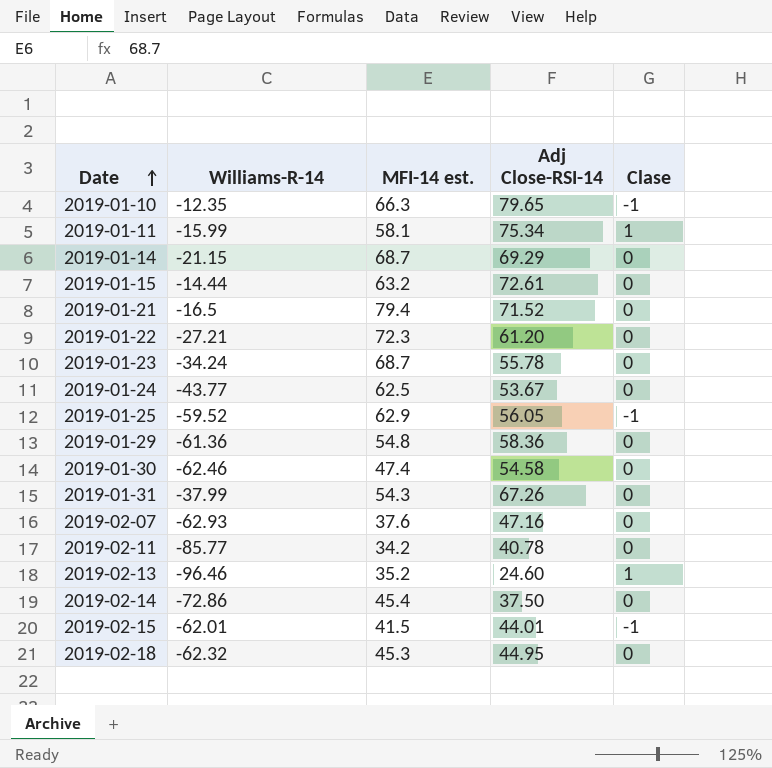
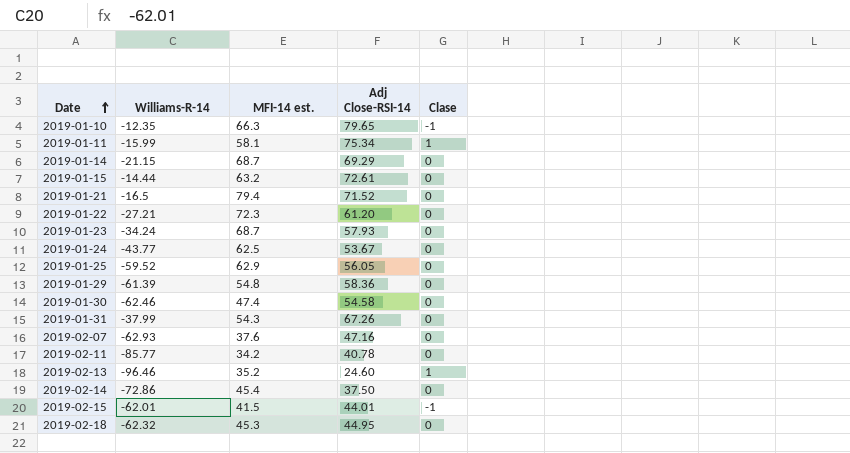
2019-01-23 | Adj Close-RSI-14: 55.78 -> 57.93
2019-01-25 | Clase: -1 -> 0
2019-01-29 | Williams-R-14: -61.36 -> -61.39

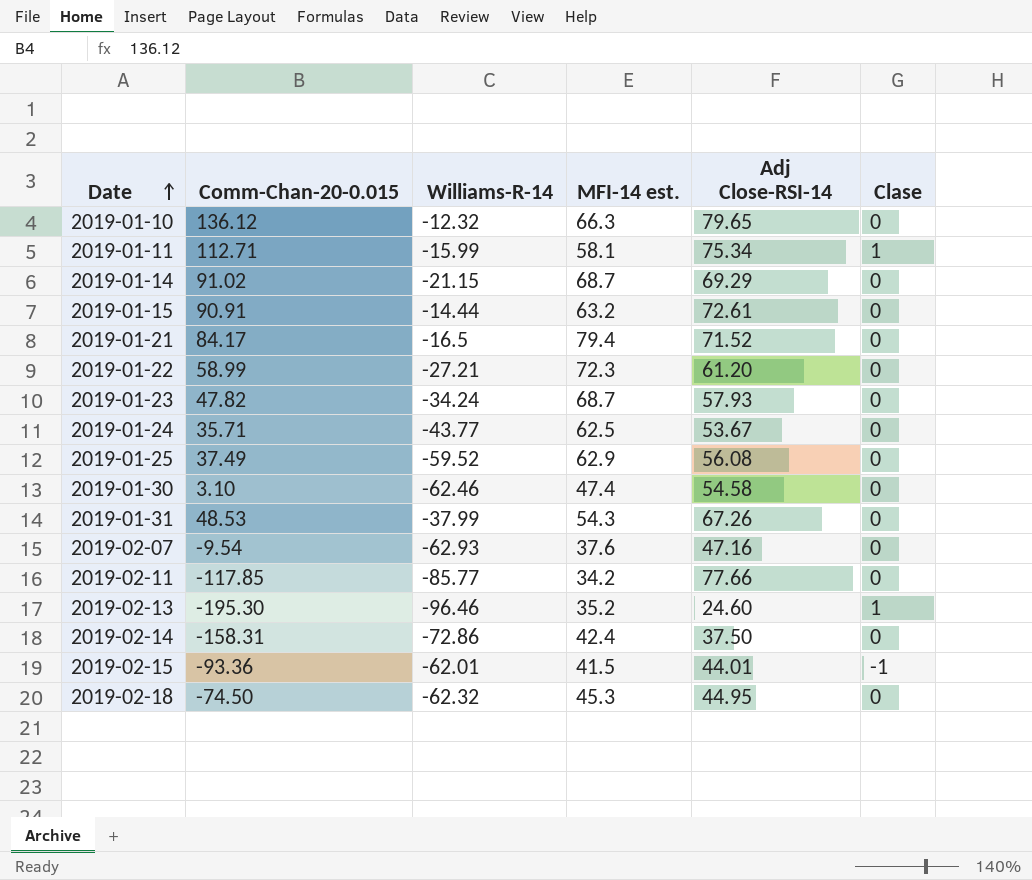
column Comm-Chan-20-0.015 | position: none -> 2
row 2019-01-29: -61.39 | 54.8 | 58.36 | 0 -> none
2019-01-10 | Williams-R-14: -12.35 -> -12.32
2019-01-10 | Clase: -1 -> 0
2019-01-25 | Adj Close-RSI-14: 56.05 -> 56.08
2019-02-11 | Adj Close-RSI-14: 40.78 -> 77.66
2019-02-14 | MFI-14 est.: 45.4 -> 42.4

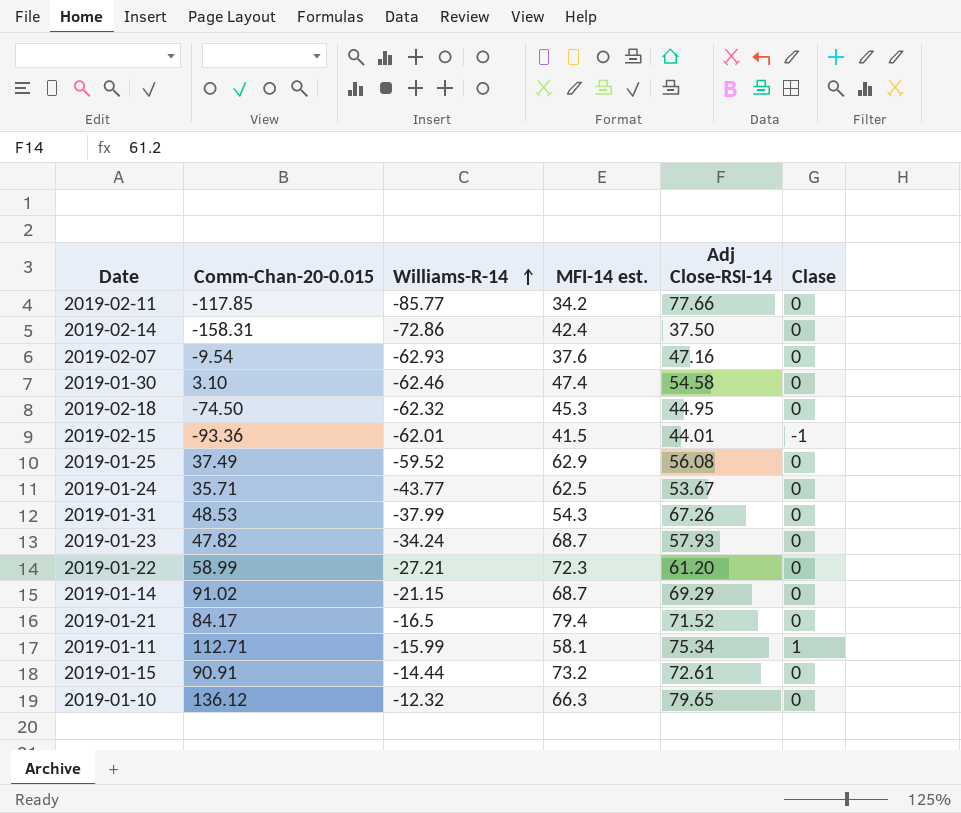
row order: Date ascending -> Williams-R-14 ascending
row 2019-02-13: -195.30 | -96.46 | 35.2 | 24.60 | 1 -> none
2019-01-15 | MFI-14 est.: 63.2 -> 73.2

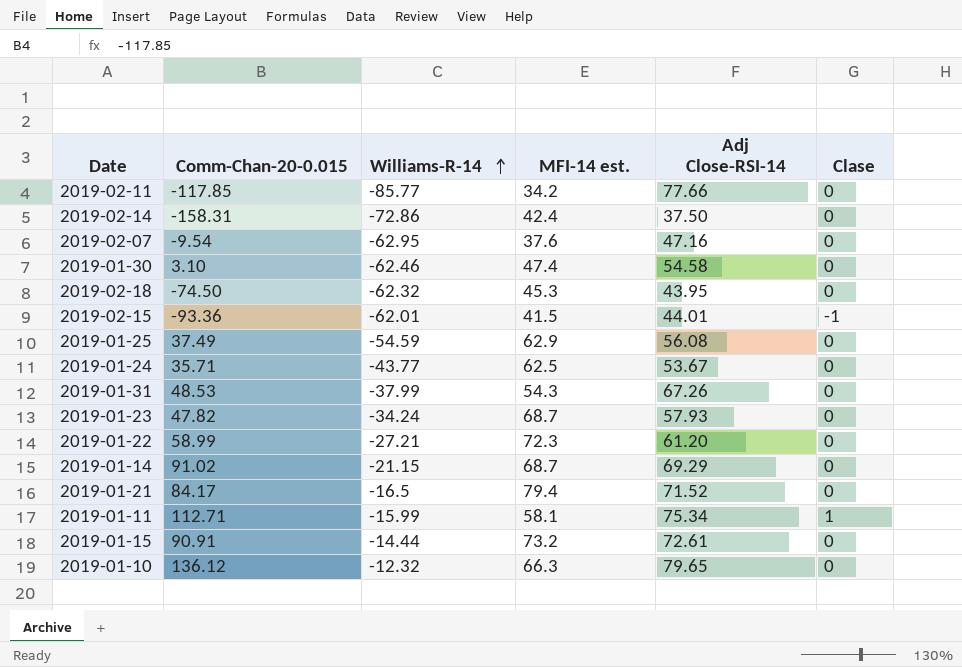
2019-02-07 | Williams-R-14: -62.93 -> -62.95
2019-02-18 | Adj Close-RSI-14: 44.95 -> 43.95
2019-01-25 | Williams-R-14: -59.52 -> -54.59

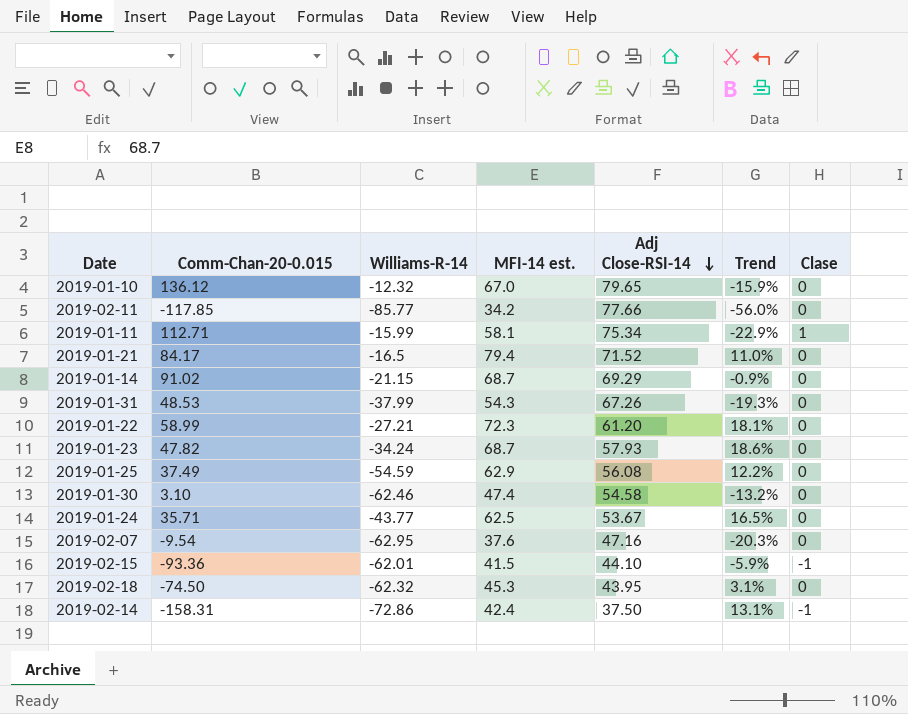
row order: Williams-R-14 ascending -> Adj Close-RSI-14 descending
column Trend | formula: none -> ([MFI-14 est.] - [Adj Close-RSI-14]) / [Adj Close-RSI-14]
row 2019-01-15: 90.91 | -14.44 | 73.2 | 72.61 | 0 -> none
2019-01-10 | MFI-14 est.: 66.3 -> 67.0
2019-02-15 | Adj Close-RSI-14: 44.01 -> 44.10
2019-02-14 | Clase: 0 -> -1

